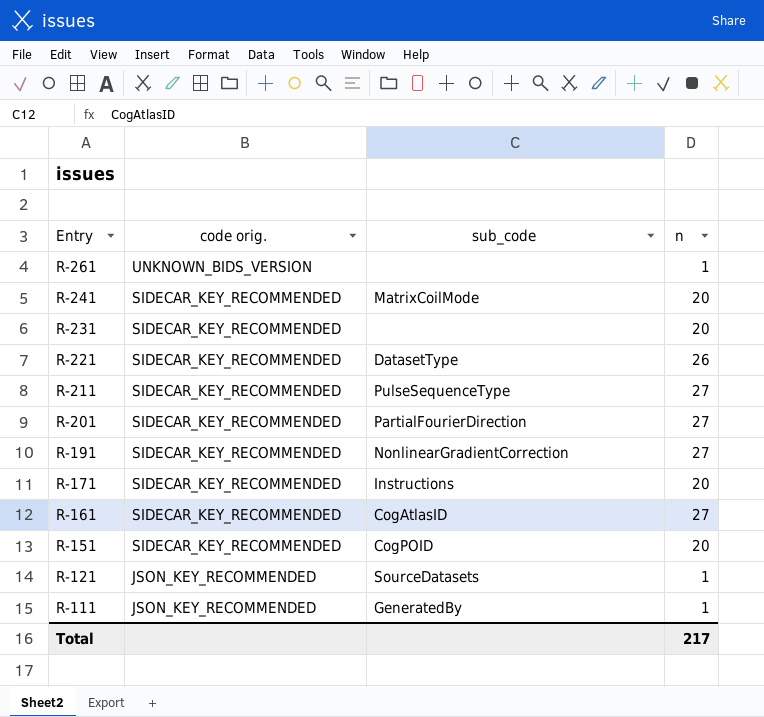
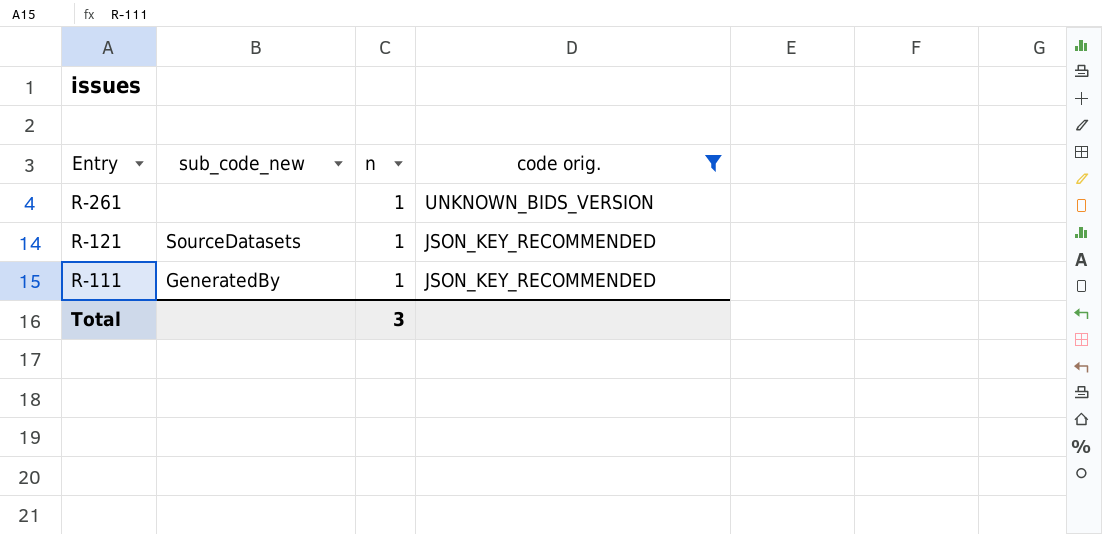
filter: none -> code orig. != SIDECAR_KEY_RECOMMENDED
column name: sub_code -> sub_code_new
column code orig. | position: 2 -> 4
Total | n: 217 -> 3

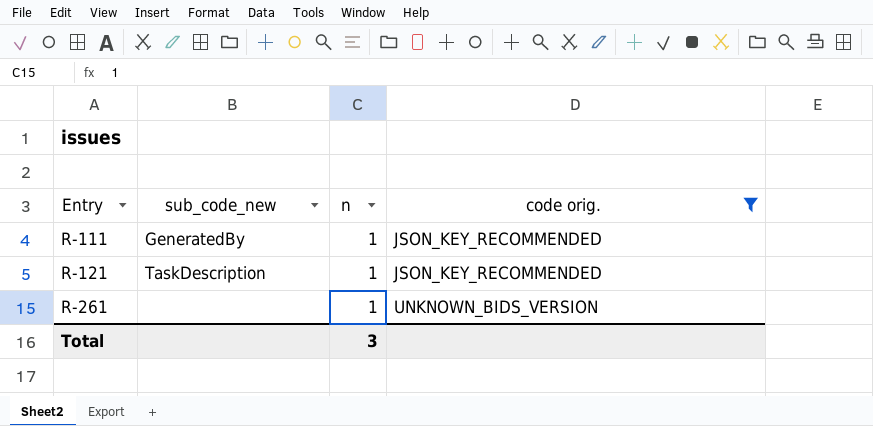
row order: Entry descending -> Entry ascending
R-121 | sub_code_new: SourceDatasets -> TaskDescription

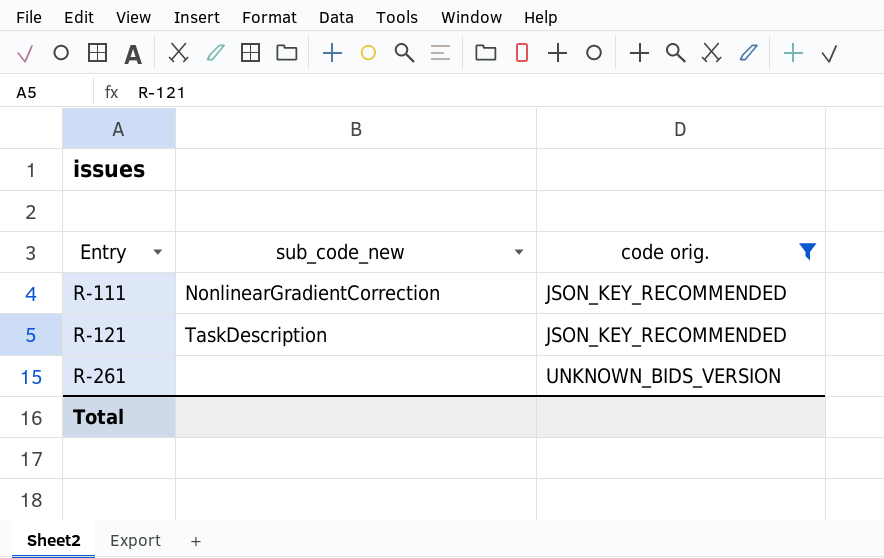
column n | position: 3 -> none
R-111 | sub_code_new: GeneratedBy -> NonlinearGradientCorrection

